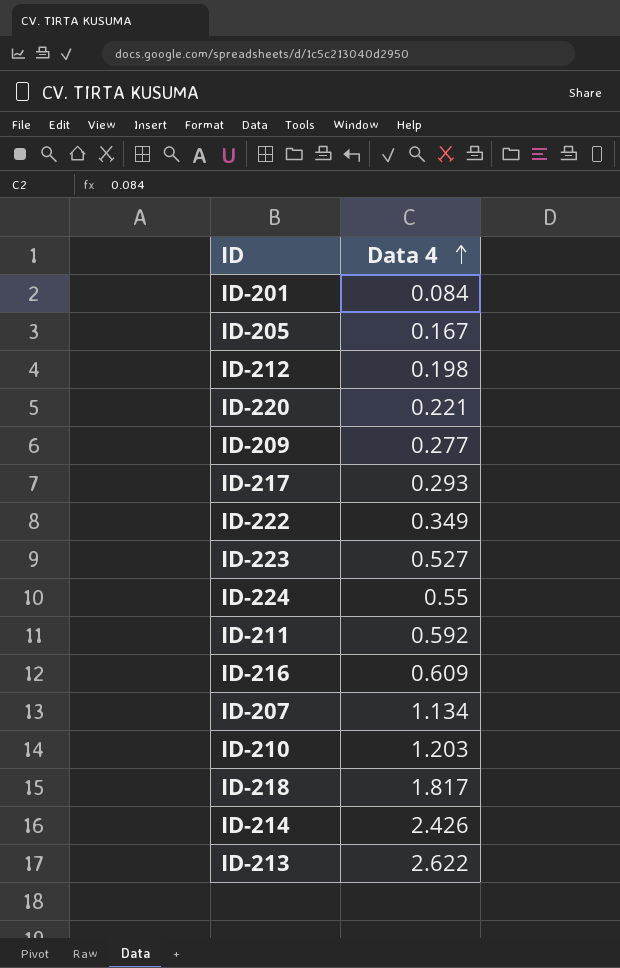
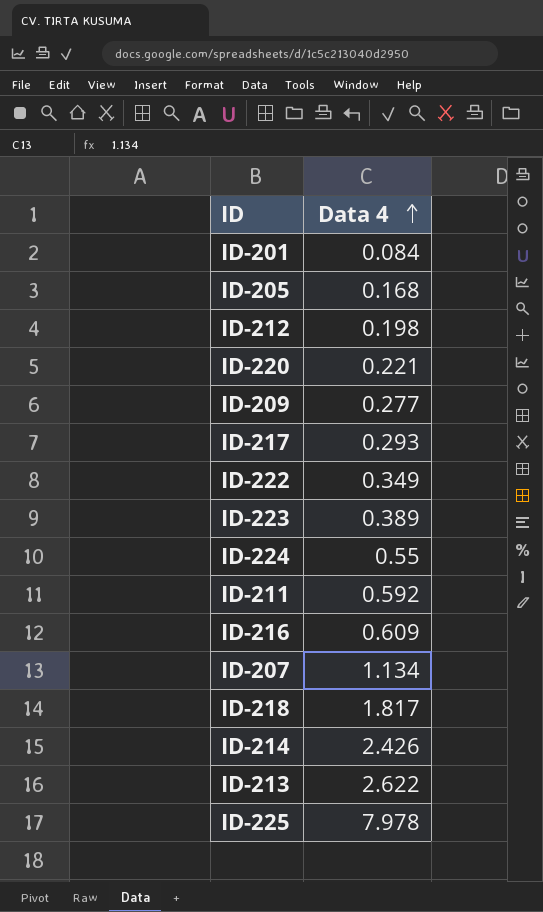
row ID-210: 1.203 -> none
ID-205 | Data 4: 0.167 -> 0.168
ID-223 | Data 4: 0.527 -> 0.389
row ID-225: none -> 7.978

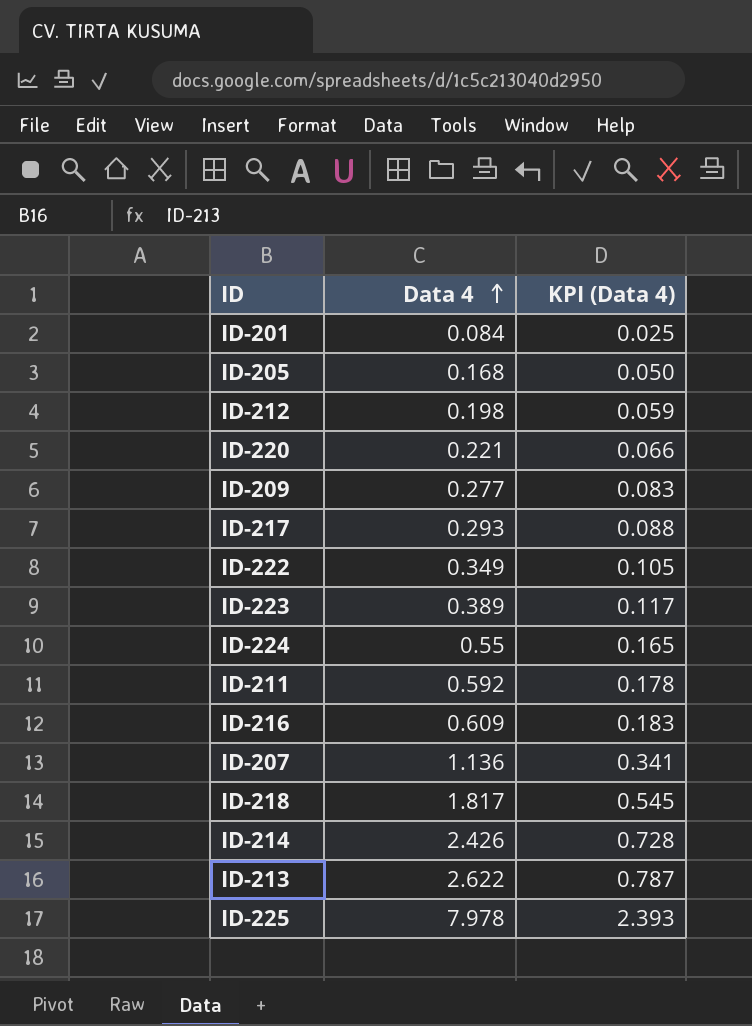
column KPI (Data 4) | formula: none -> [Data 4] * 0.3
ID-207 | Data 4: 1.134 -> 1.136

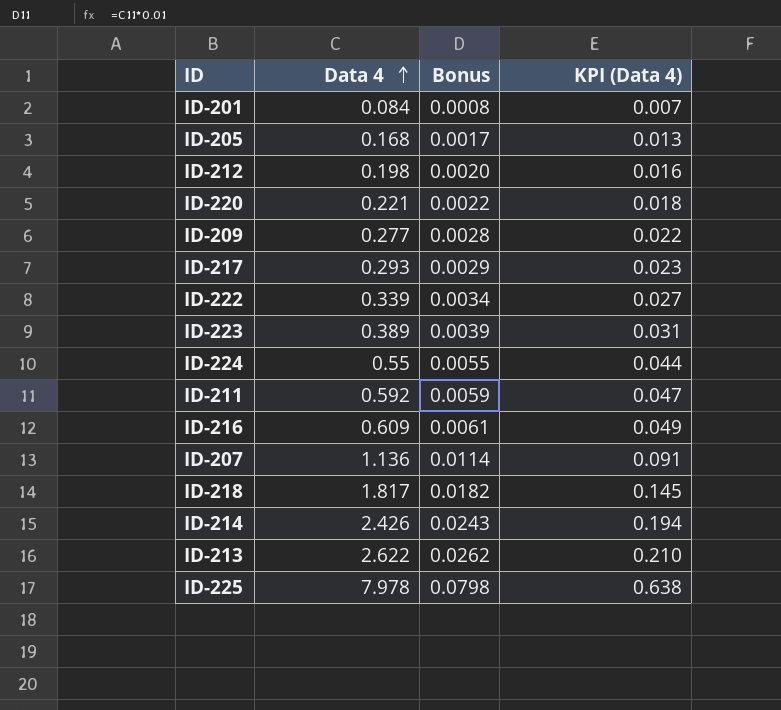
column Bonus | formula: none -> [Data 4] * 0.01
column KPI (Data 4) | formula: [Data 4] * 0.3 -> [Data 4] * 0.08
ID-222 | Data 4: 0.349 -> 0.339

